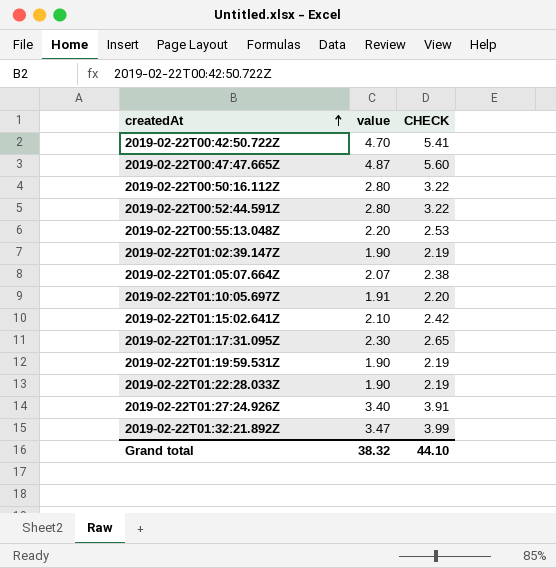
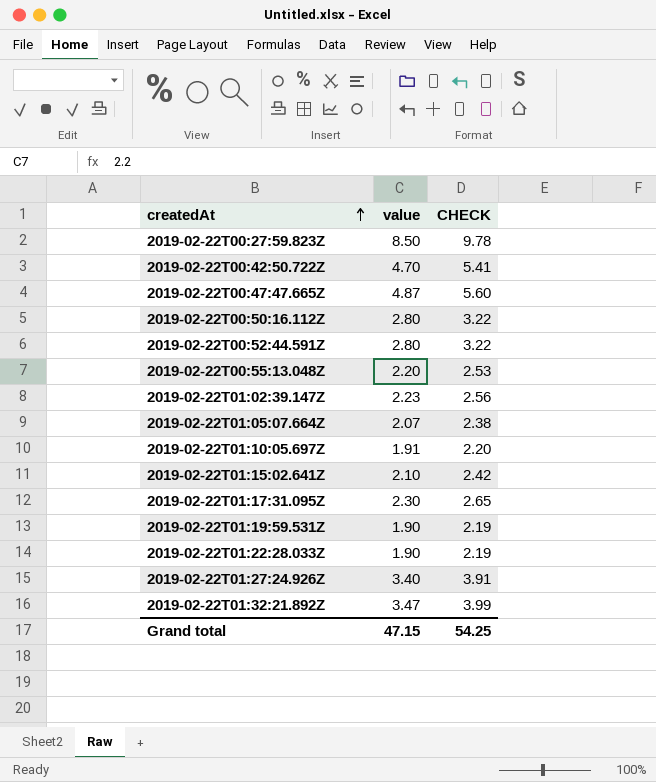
row 2019-02-22T00:27:59.823Z: none -> 8.50 | 9.78
2019-02-22T01:02:39.147Z | value: 1.90 -> 2.23
2019-02-22T01:02:39.147Z | CHECK: 2.19 -> 2.56
Grand total | value: 38.32 -> 47.15
Grand total | CHECK: 44.10 -> 54.25

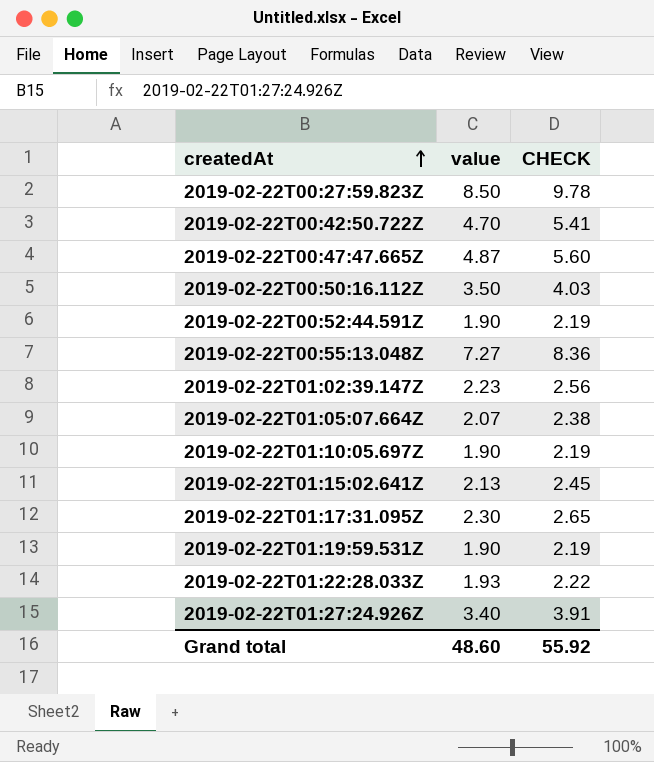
row 2019-02-22T01:32:21.892Z: 3.47 | 3.99 -> none
2019-02-22T00:50:16.112Z | value: 2.80 -> 3.50
2019-02-22T00:50:16.112Z | CHECK: 3.22 -> 4.03
2019-02-22T00:52:44.591Z | value: 2.80 -> 1.90
2019-02-22T00:52:44.591Z | CHECK: 3.22 -> 2.19
2019-02-22T00:55:13.048Z | value: 2.20 -> 7.27
2019-02-22T00:55:13.048Z | CHECK: 2.53 -> 8.36
2019-02-22T01:10:05.697Z | value: 1.91 -> 1.90
2019-02-22T01:10:05.697Z | CHECK: 2.20 -> 2.19
2019-02-22T01:15:02.641Z | value: 2.10 -> 2.13
2019-02-22T01:15:02.641Z | CHECK: 2.42 -> 2.45
2019-02-22T01:22:28.033Z | value: 1.90 -> 1.93
2019-02-22T01:22:28.033Z | CHECK: 2.19 -> 2.22
Grand total | value: 47.15 -> 48.60
Grand total | CHECK: 54.25 -> 55.92

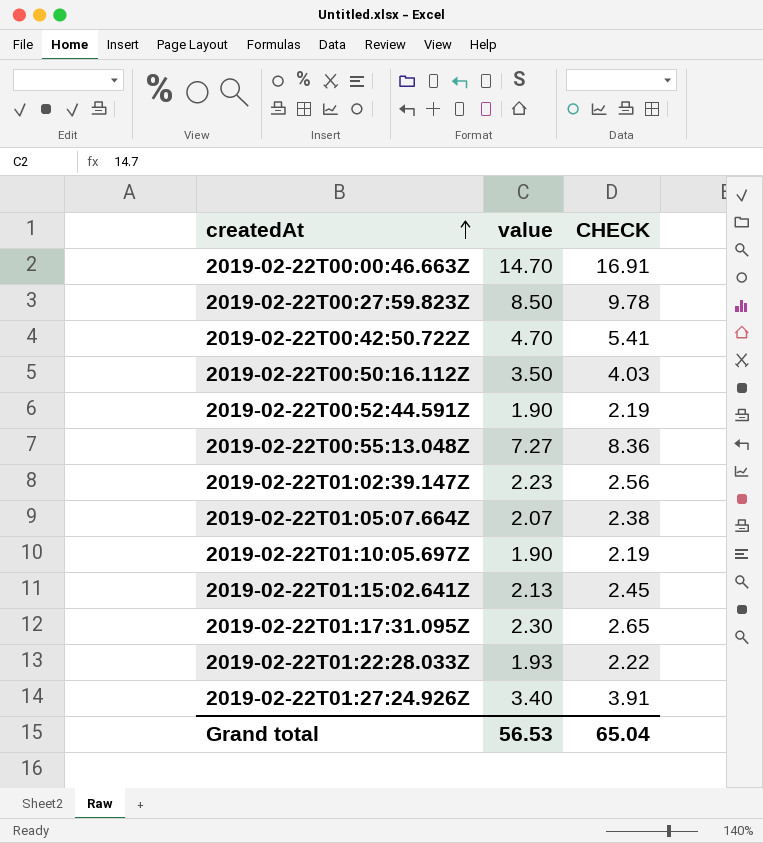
row 2019-02-22T00:47:47.665Z: 4.87 | 5.60 -> none
row 2019-02-22T01:19:59.531Z: 1.90 | 2.19 -> none
row 2019-02-22T00:00:46.663Z: none -> 14.70 | 16.91
Grand total | value: 48.60 -> 56.53
Grand total | CHECK: 55.92 -> 65.04

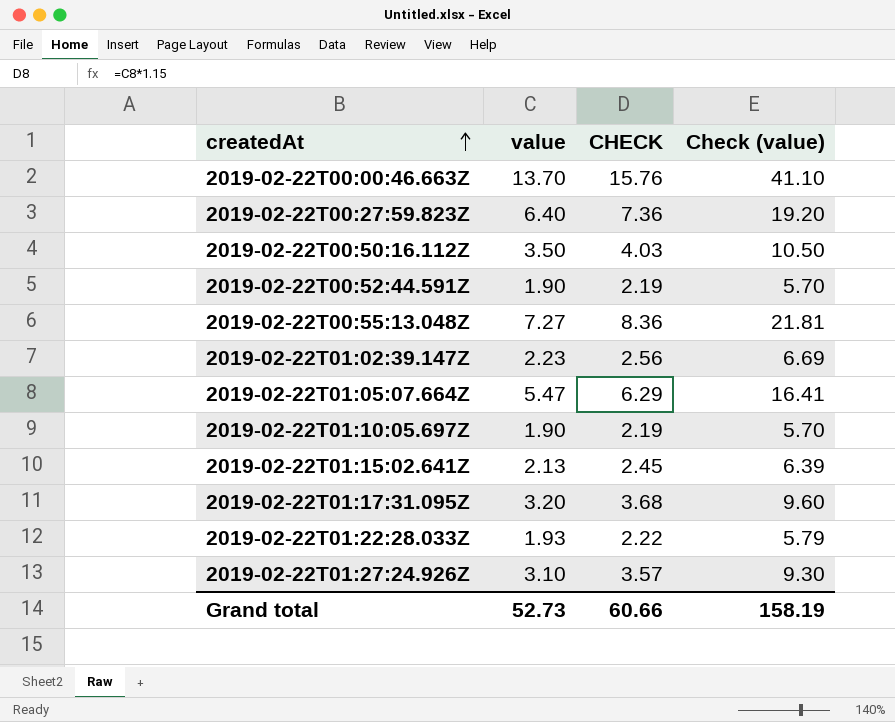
column Check (value) | formula: none -> [value] * 3
row 2019-02-22T00:42:50.722Z: 4.70 | 5.41 -> none
2019-02-22T00:00:46.663Z | value: 14.70 -> 13.70
2019-02-22T00:00:46.663Z | CHECK: 16.91 -> 15.76
2019-02-22T00:27:59.823Z | value: 8.50 -> 6.40
2019-02-22T00:27:59.823Z | CHECK: 9.78 -> 7.36
2019-02-22T01:05:07.664Z | value: 2.07 -> 5.47
2019-02-22T01:05:07.664Z | CHECK: 2.38 -> 6.29
2019-02-22T01:17:31.095Z | value: 2.30 -> 3.20
2019-02-22T01:17:31.095Z | CHECK: 2.65 -> 3.68
2019-02-22T01:27:24.926Z | value: 3.40 -> 3.10
2019-02-22T01:27:24.926Z | CHECK: 3.91 -> 3.57
Grand total | value: 56.53 -> 52.73
Grand total | CHECK: 65.04 -> 60.66

